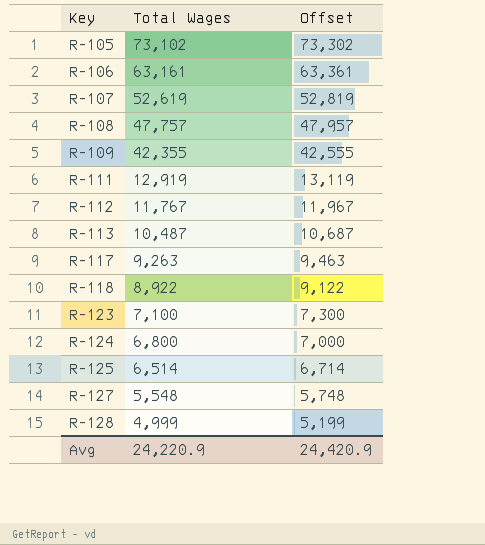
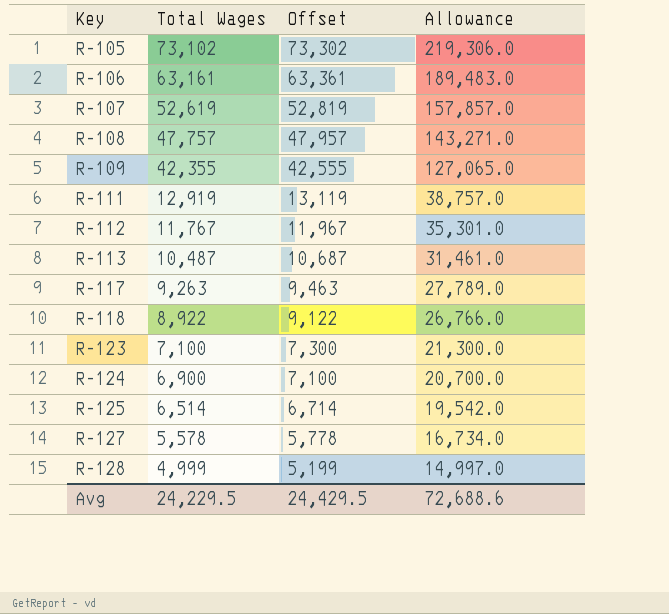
column Allowance | formula: none -> [Total Wages] * 3
R-124 | Total Wages: 6,800 -> 6,900
R-124 | Offset: 7,000 -> 7,100
R-127 | Total Wages: 5,548 -> 5,578
R-127 | Offset: 5,748 -> 5,778
Avg | Total Wages: 24,220.9 -> 24,229.5
Avg | Offset: 24,420.9 -> 24,429.5

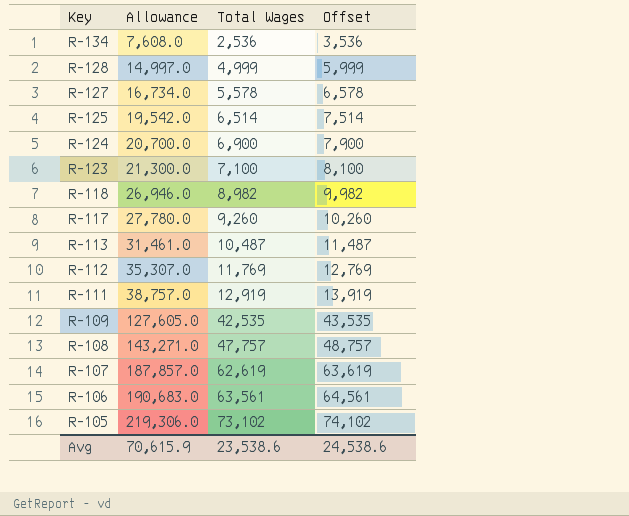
row order: Key ascending -> Key descending
column Allowance | position: 4 -> 2
column Offset | formula: [Total Wages] + 200 -> [Total Wages] + 1000
row R-134: none -> 7,608.0 | 2,536 | 3,536
R-118 | Allowance: 26,766.0 -> 26,946.0
R-118 | Total Wages: 8,922 -> 8,982
R-117 | Allowance: 27,789.0 -> 27,780.0
R-117 | Total Wages: 9,263 -> 9,260
R-112 | Allowance: 35,301.0 -> 35,307.0
R-112 | Total Wages: 11,767 -> 11,769
R-109 | Allowance: 127,065.0 -> 127,605.0
R-109 | Total Wages: 42,355 -> 42,535
R-107 | Allowance: 157,857.0 -> 187,857.0
R-107 | Total Wages: 52,619 -> 62,619
R-106 | Allowance: 189,483.0 -> 190,683.0
R-106 | Total Wages: 63,161 -> 63,561
Avg | Allowance: 72,688.6 -> 70,615.9
Avg | Total Wages: 24,229.5 -> 23,538.6
Avg | Offset: 24,429.5 -> 24,538.6

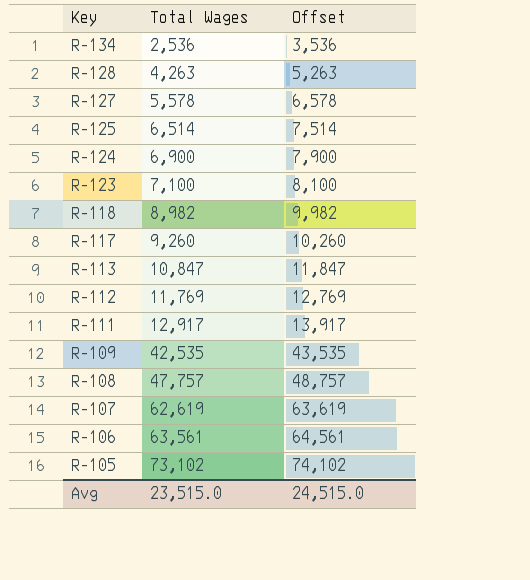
column Allowance | formula: [Total Wages] * 3 -> none
R-128 | Total Wages: 4,999 -> 4,263
R-128 | Offset: 5,999 -> 5,263
R-113 | Total Wages: 10,487 -> 10,847
R-113 | Offset: 11,487 -> 11,847
R-111 | Total Wages: 12,919 -> 12,917
R-111 | Offset: 13,919 -> 13,917
Avg | Total Wages: 23,538.6 -> 23,515.0
Avg | Offset: 24,538.6 -> 24,515.0

